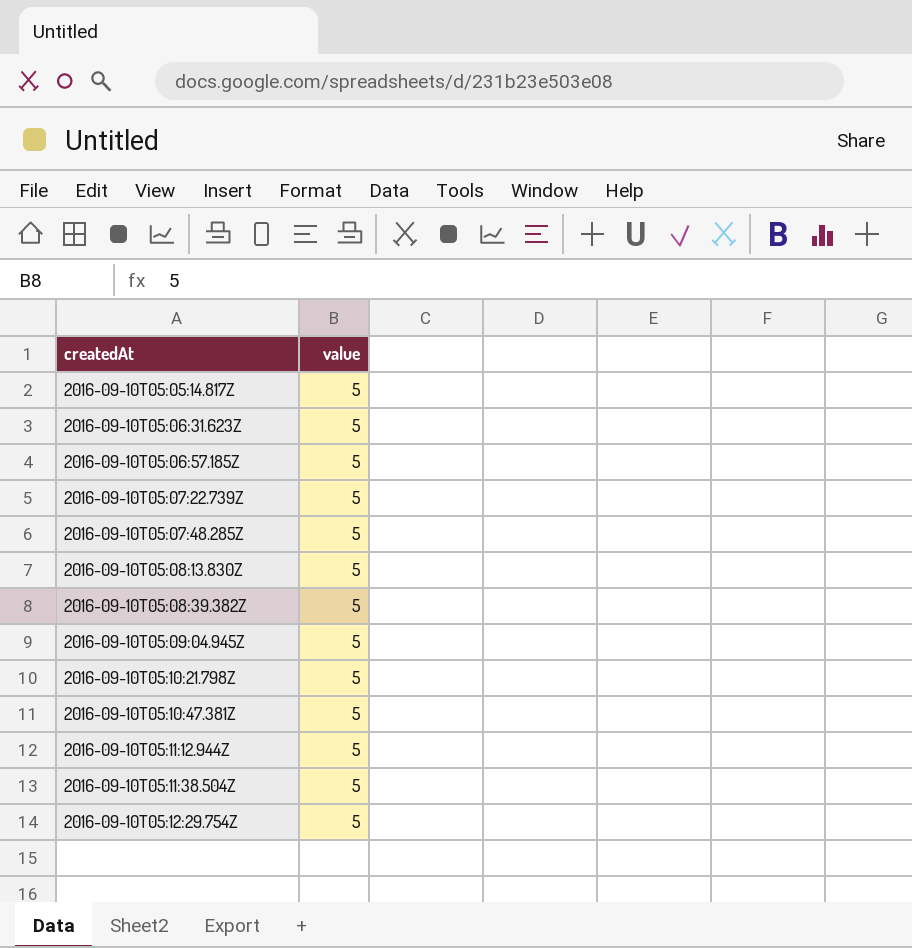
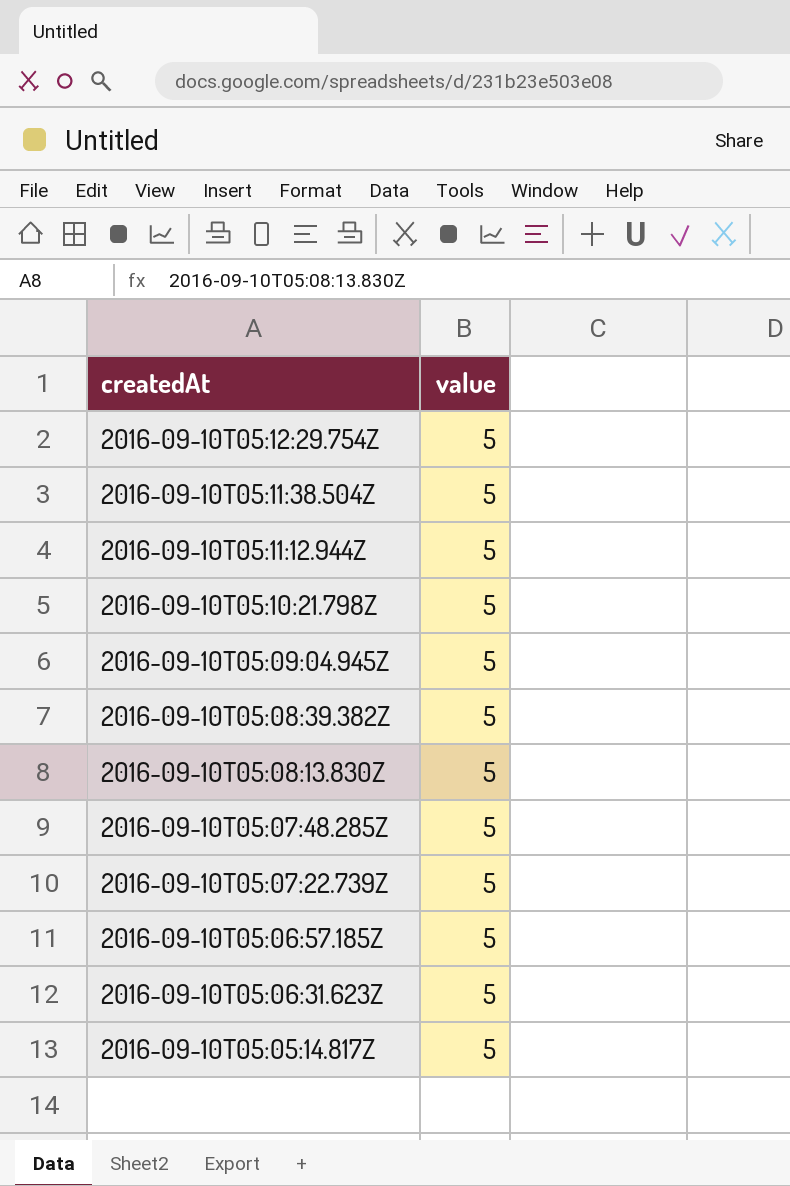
row order: createdAt ascending -> createdAt descending
row 2016-09-10T05:10:47.381Z: 5 -> none

